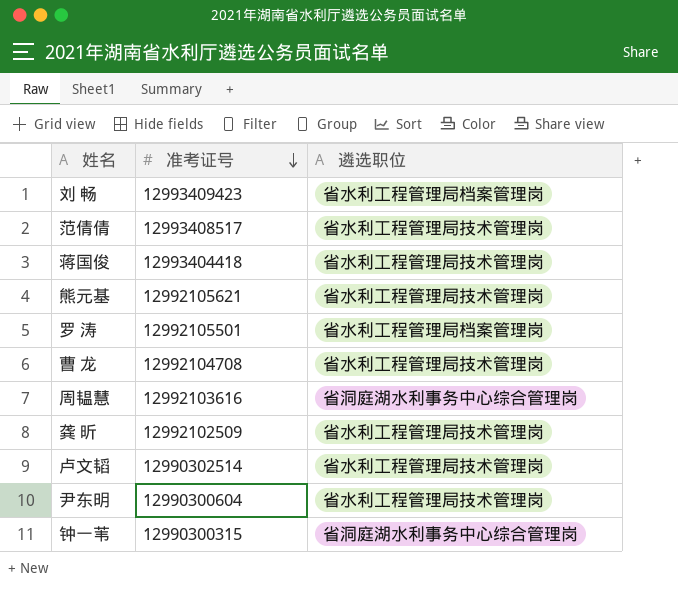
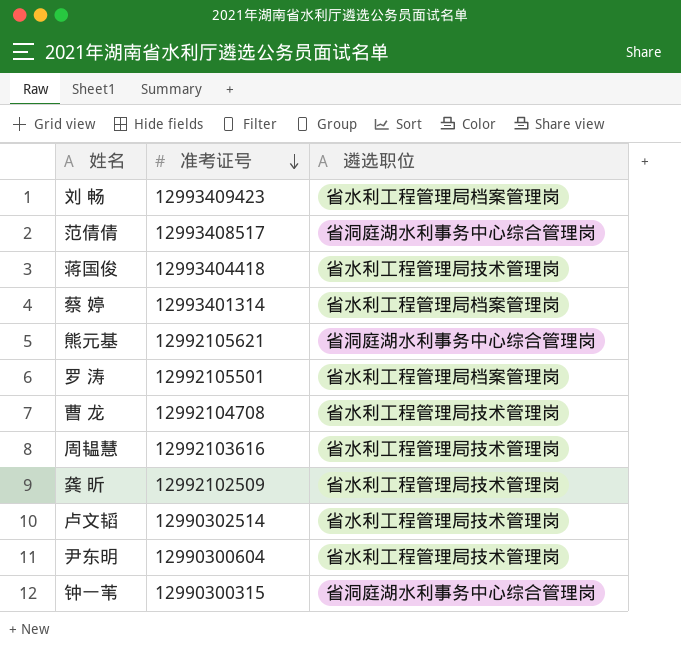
范倩倩 | 遴选职位: 省水利工程管理局技术管理岗 -> 省洞庭湖水利事务中心综合管理岗
row 蔡 婷: none -> 12993401314 | 省水利工程管理局档案管理岗
熊元基 | 遴选职位: 省水利工程管理局技术管理岗 -> 省洞庭湖水利事务中心综合管理岗
周韫慧 | 遴选职位: 省洞庭湖水利事务中心综合管理岗 -> 省水利工程管理局技术管理岗

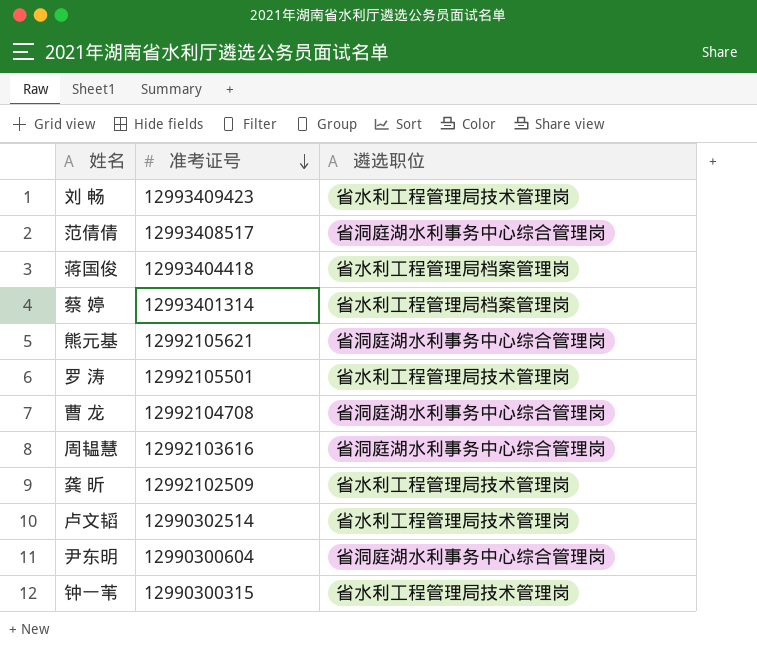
刘 畅 | 遴选职位: 省水利工程管理局档案管理岗 -> 省水利工程管理局技术管理岗
蒋国俊 | 遴选职位: 省水利工程管理局技术管理岗 -> 省水利工程管理局档案管理岗
罗 涛 | 遴选职位: 省水利工程管理局档案管理岗 -> 省水利工程管理局技术管理岗
曹 龙 | 遴选职位: 省水利工程管理局技术管理岗 -> 省洞庭湖水利事务中心综合管理岗
周韫慧 | 遴选职位: 省水利工程管理局技术管理岗 -> 省洞庭湖水利事务中心综合管理岗
尹东明 | 遴选职位: 省水利工程管理局技术管理岗 -> 省洞庭湖水利事务中心综合管理岗
钟一苇 | 遴选职位: 省洞庭湖水利事务中心综合管理岗 -> 省水利工程管理局技术管理岗

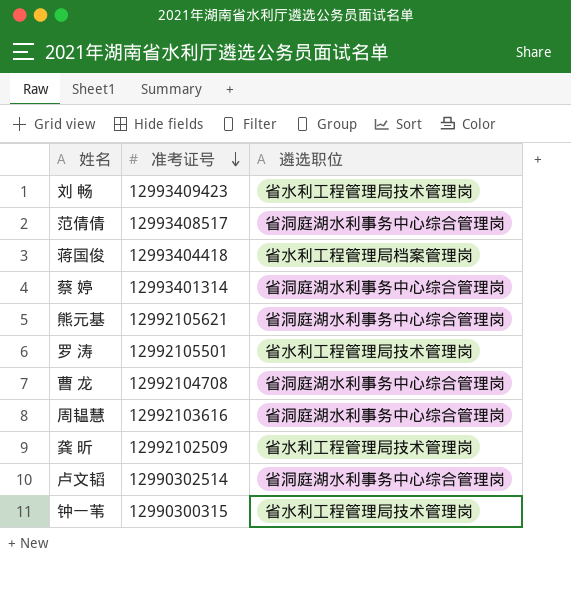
row 尹东明: 12990300604 | 省洞庭湖水利事务中心综合管理岗 -> none
蔡 婷 | 遴选职位: 省水利工程管理局档案管理岗 -> 省洞庭湖水利事务中心综合管理岗
卢文韬 | 遴选职位: 省水利工程管理局技术管理岗 -> 省洞庭湖水利事务中心综合管理岗

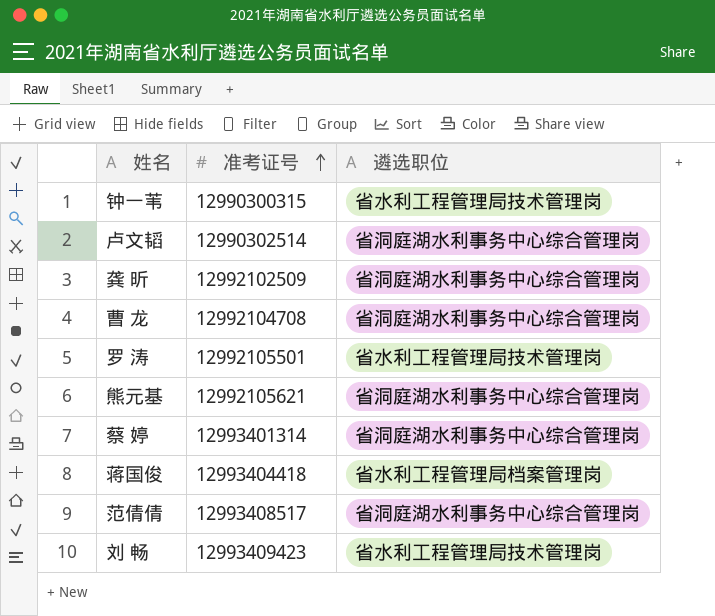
row order: 准考证号 descending -> 准考证号 ascending
row 周韫慧: 12992103616 | 省洞庭湖水利事务中心综合管理岗 -> none
龚 昕 | 遴选职位: 省水利工程管理局技术管理岗 -> 省洞庭湖水利事务中心综合管理岗

